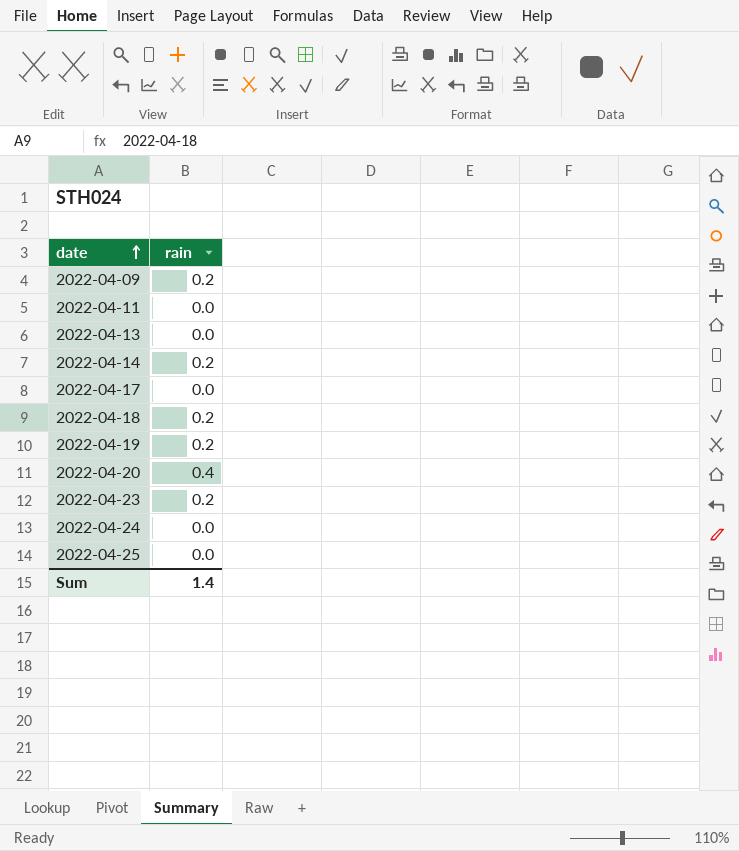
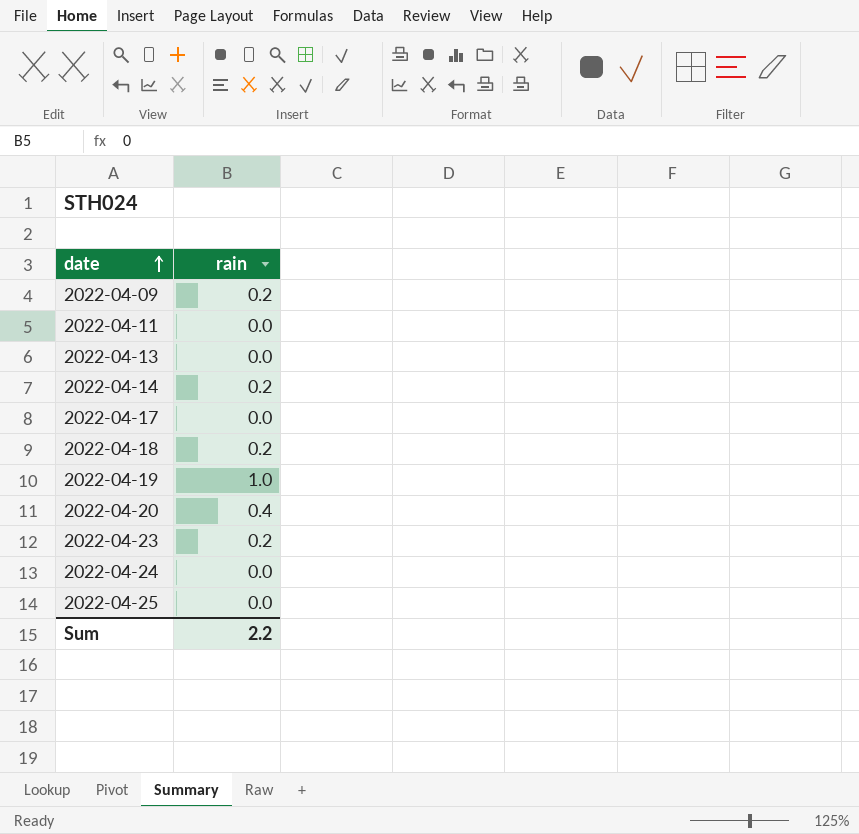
2022-04-19 | rain: 0.2 -> 1.0
Sum | rain: 1.4 -> 2.2

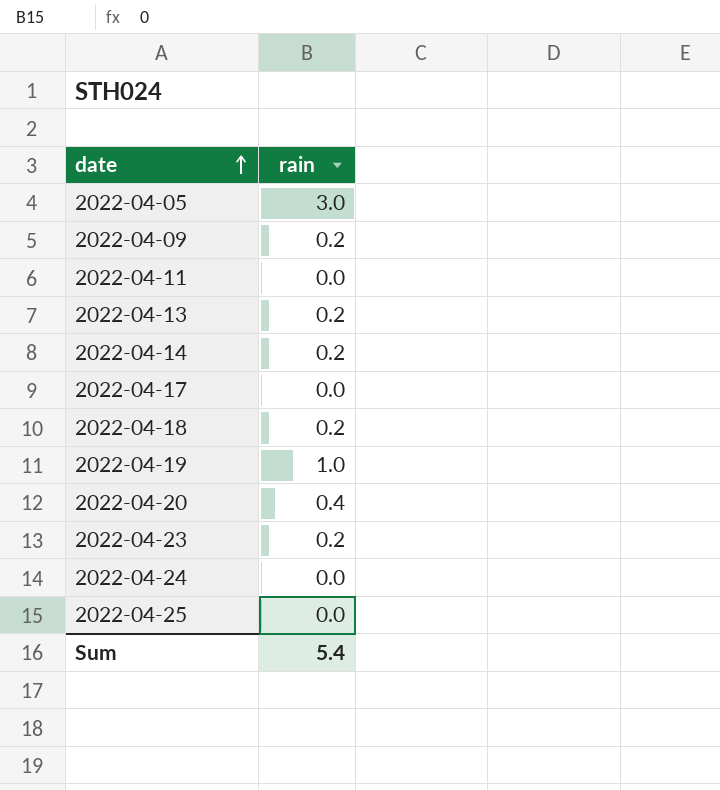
row 2022-04-05: none -> 3.0
2022-04-13 | rain: 0.0 -> 0.2
Sum | rain: 2.2 -> 5.4

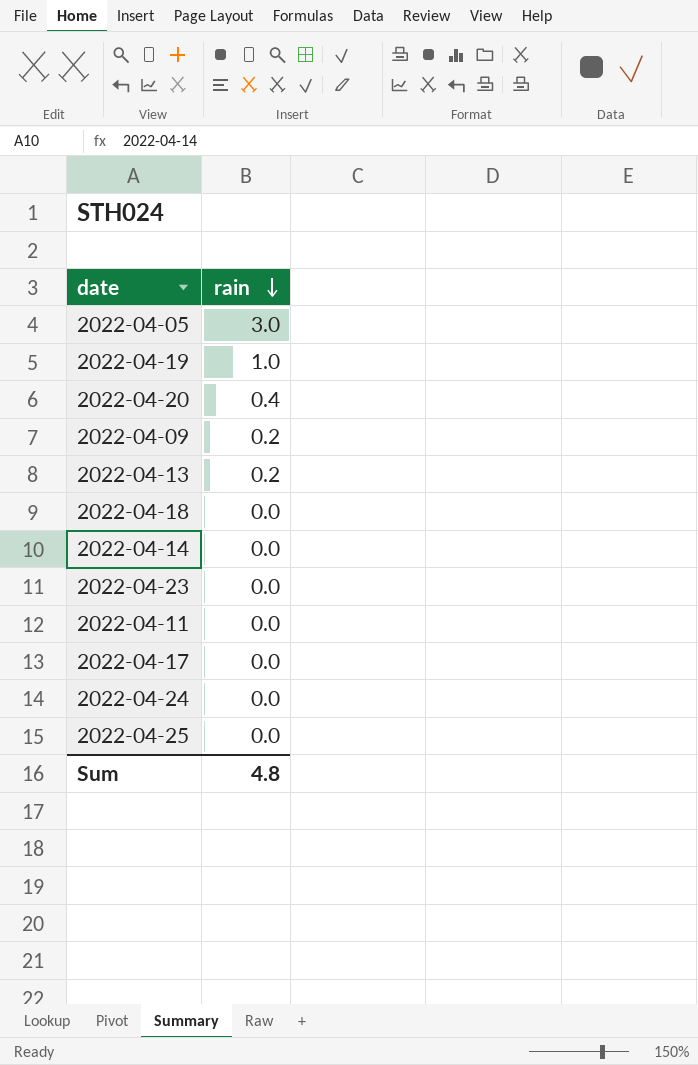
row order: date ascending -> rain descending
2022-04-18 | rain: 0.2 -> 0.0
2022-04-14 | rain: 0.2 -> 0.0
2022-04-23 | rain: 0.2 -> 0.0
Sum | rain: 5.4 -> 4.8

